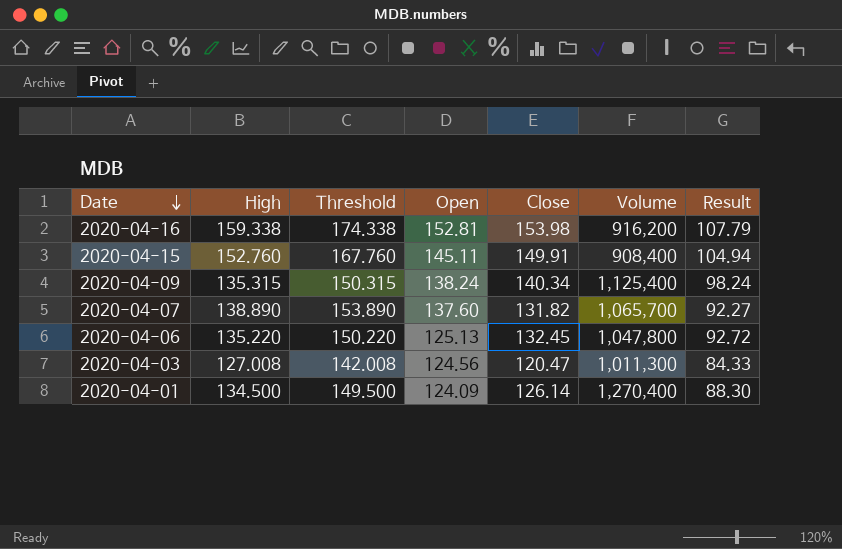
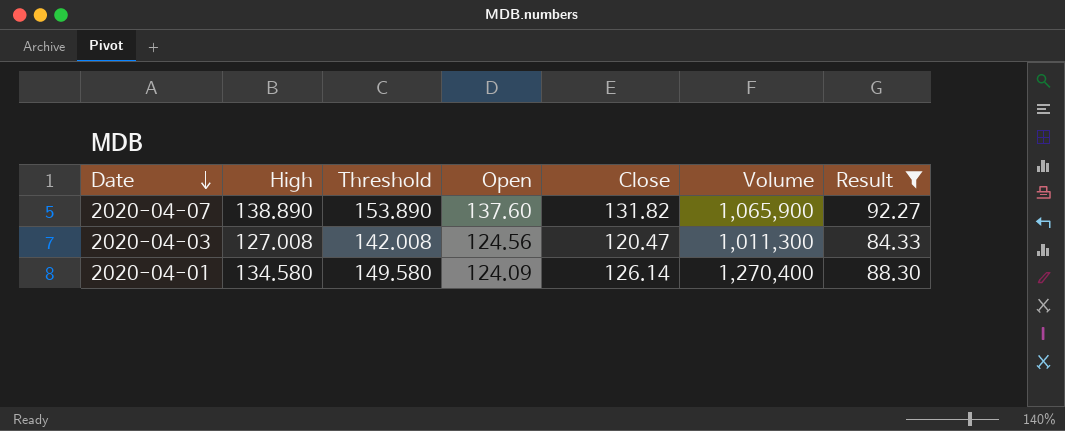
filter: none -> Result <= 92.27
2020-04-07 | Volume: 1,065,700 -> 1,065,900
2020-04-01 | High: 134.500 -> 134.580
2020-04-01 | Threshold: 149.500 -> 149.580

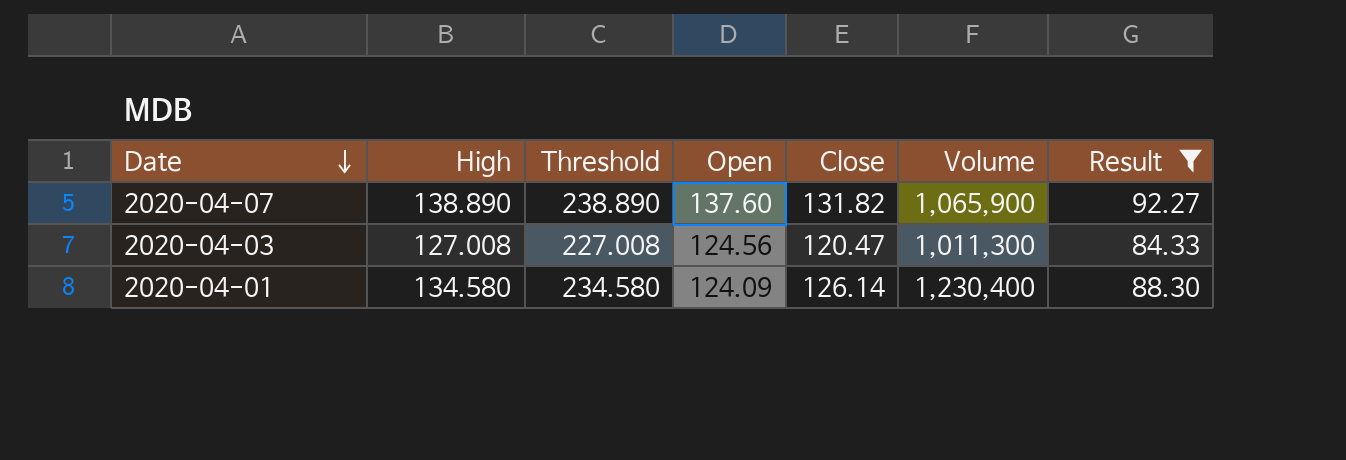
column Threshold | formula: [High] + 15 -> [High] + 100
2020-04-01 | Volume: 1,270,400 -> 1,230,400

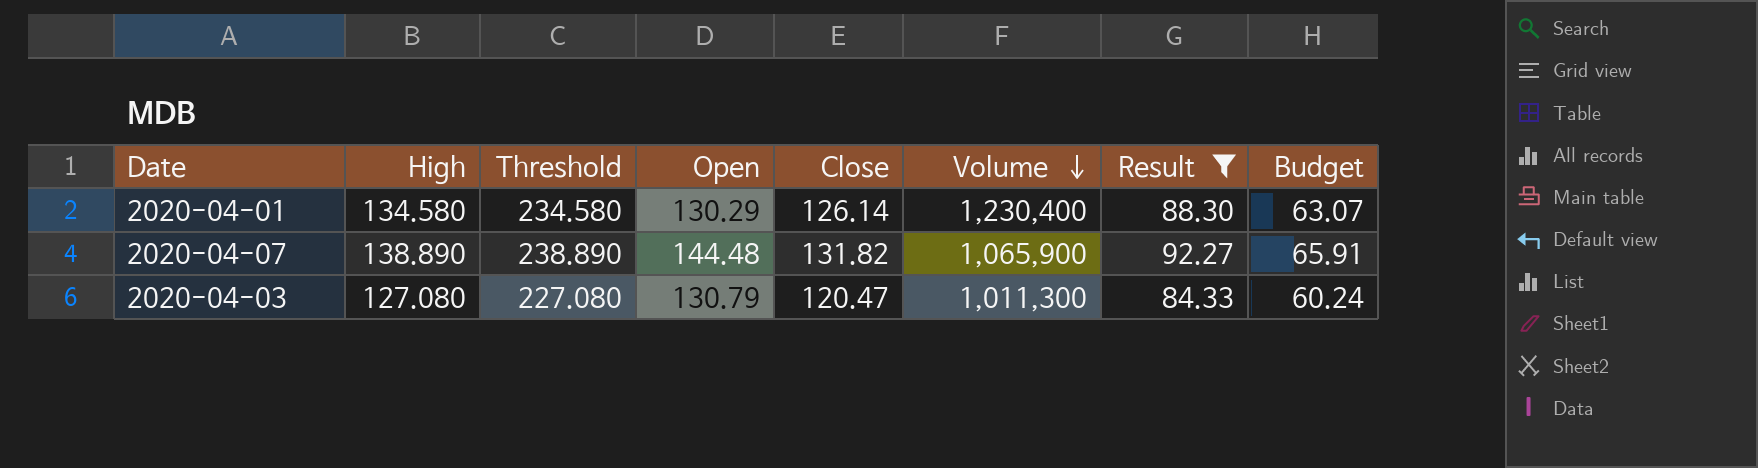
row order: Date descending -> Volume descending
column Budget | formula: none -> [Close] * 0.5
2020-04-01 | Open: 124.09 -> 130.29
2020-04-07 | Open: 137.60 -> 144.48
2020-04-03 | High: 127.008 -> 127.080
2020-04-03 | Threshold: 227.008 -> 227.080
2020-04-03 | Open: 124.56 -> 130.79

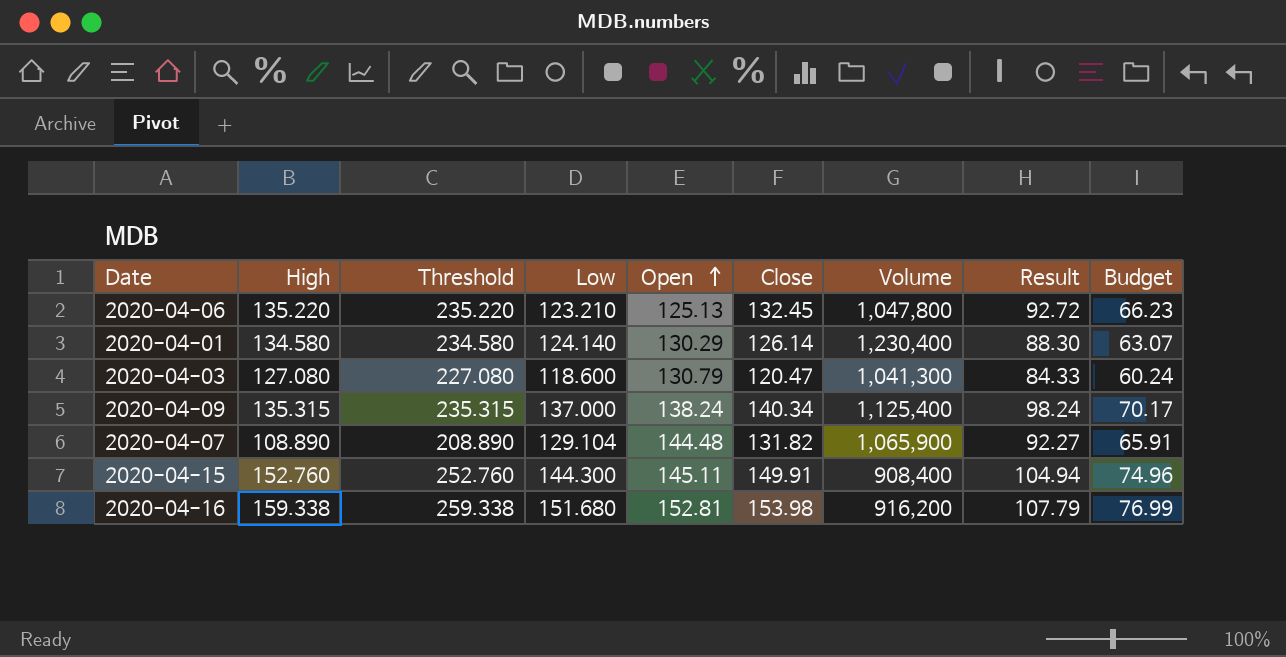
filter: Result <= 92.27 -> none
row order: Volume descending -> Open ascending
column Low | position: none -> 4
2020-04-03 | Volume: 1,011,300 -> 1,041,300
2020-04-07 | High: 138.890 -> 108.890
2020-04-07 | Threshold: 238.890 -> 208.890

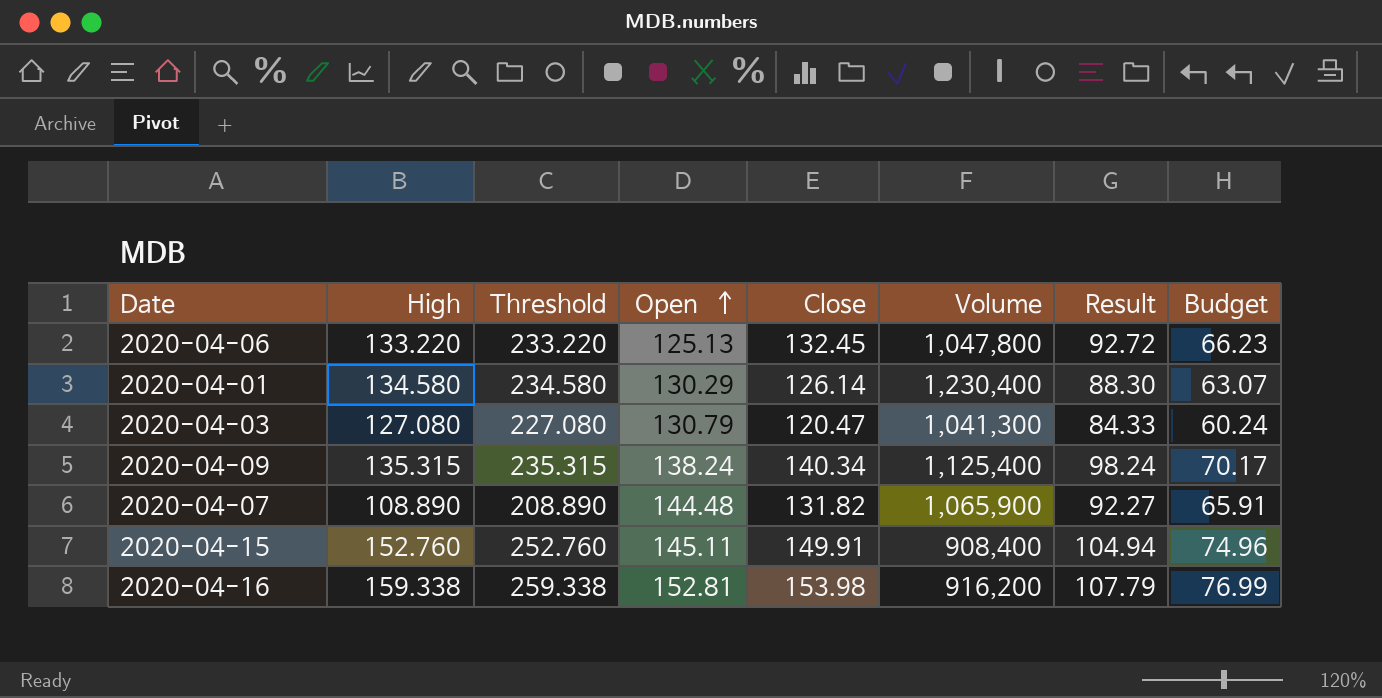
column Low | position: 4 -> none
2020-04-06 | High: 135.220 -> 133.220
2020-04-06 | Threshold: 235.220 -> 233.220

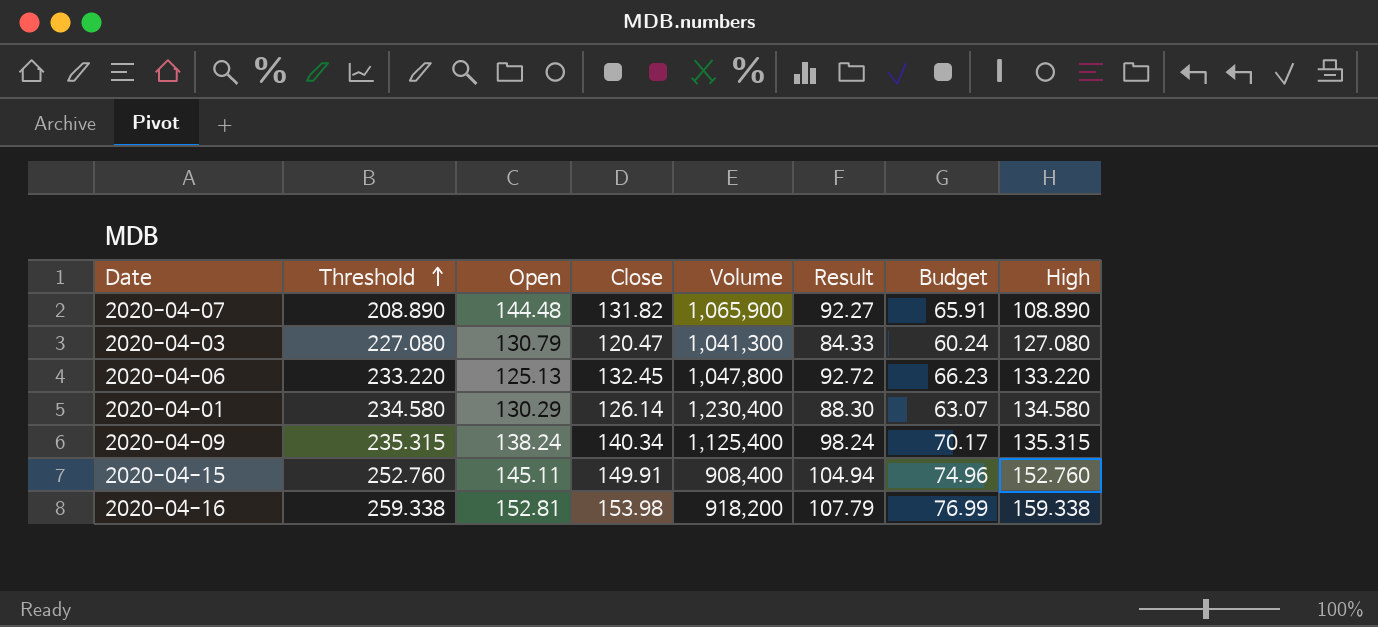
row order: Open ascending -> Threshold ascending
column High | position: 2 -> 8
2020-04-16 | Volume: 916,200 -> 918,200

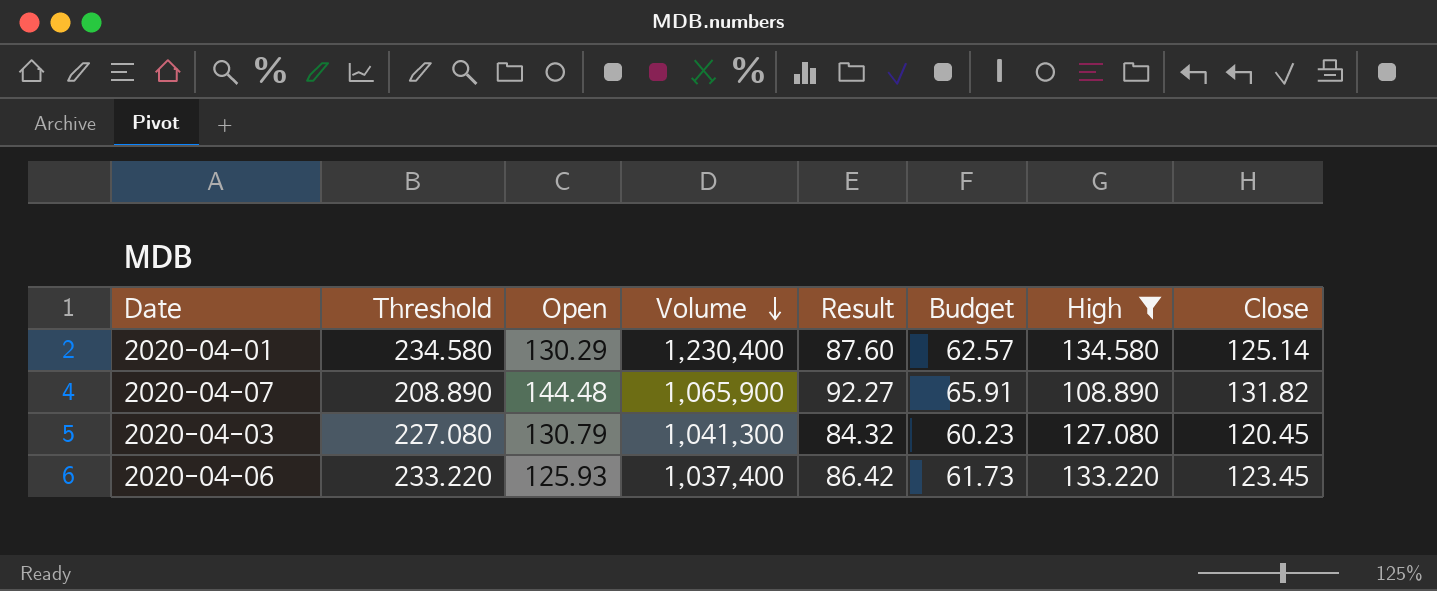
filter: none -> High <= 134.580
row order: Threshold ascending -> Volume descending
column Close | position: 4 -> 8
2020-04-01 | Result: 88.30 -> 87.60
2020-04-01 | Budget: 63.07 -> 62.57
2020-04-01 | Close: 126.14 -> 125.14
2020-04-03 | Result: 84.33 -> 84.32
2020-04-03 | Budget: 60.24 -> 60.23
2020-04-03 | Close: 120.47 -> 120.45
2020-04-06 | Open: 125.13 -> 125.93
2020-04-06 | Volume: 1,047,800 -> 1,037,400
2020-04-06 | Result: 92.72 -> 86.42
2020-04-06 | Budget: 66.23 -> 61.73
2020-04-06 | Close: 132.45 -> 123.45

